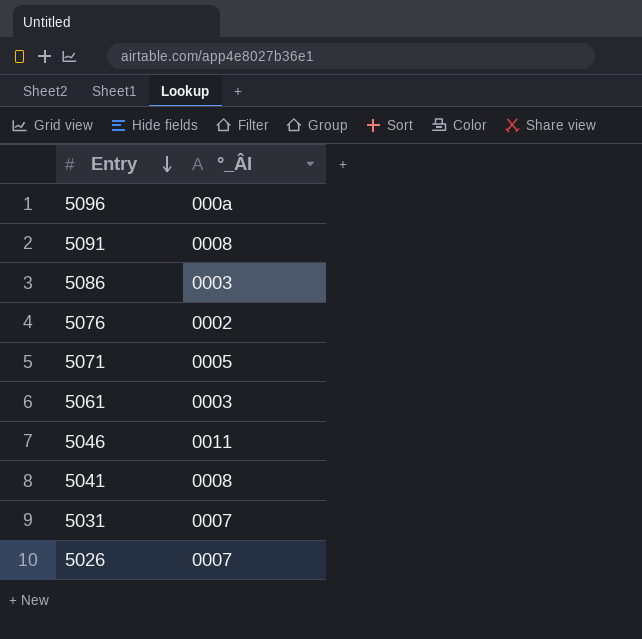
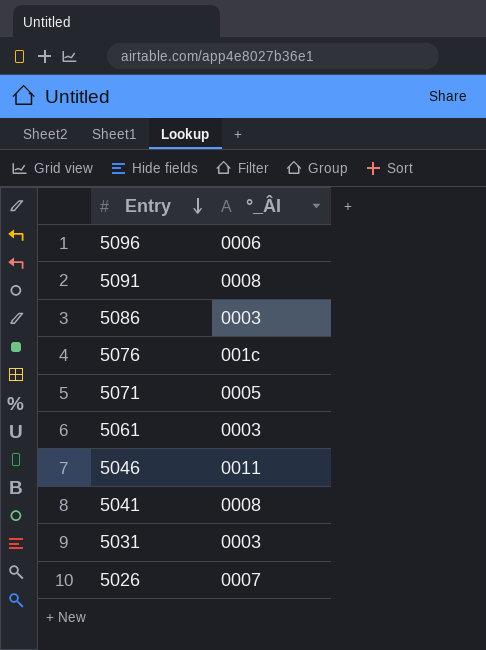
5096 | °_ÂI: 000a -> 0006
5076 | °_ÂI: 0002 -> 001c
5031 | °_ÂI: 0007 -> 0003

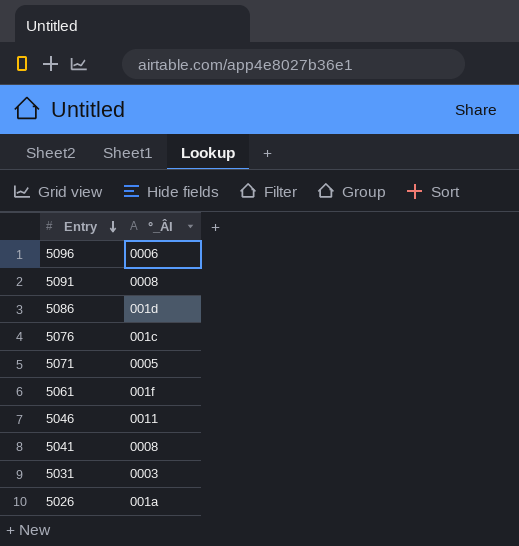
5086 | °_ÂI: 0003 -> 001d
5061 | °_ÂI: 0003 -> 001f
5026 | °_ÂI: 0007 -> 001a

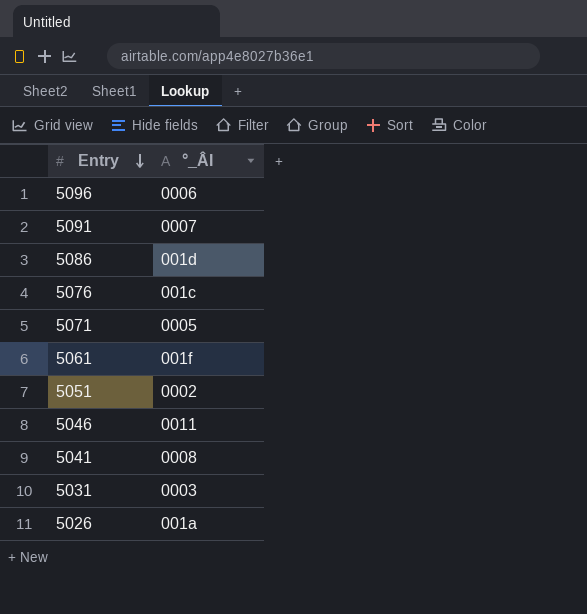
5091 | °_ÂI: 0008 -> 0007
row 5051: none -> 0002

